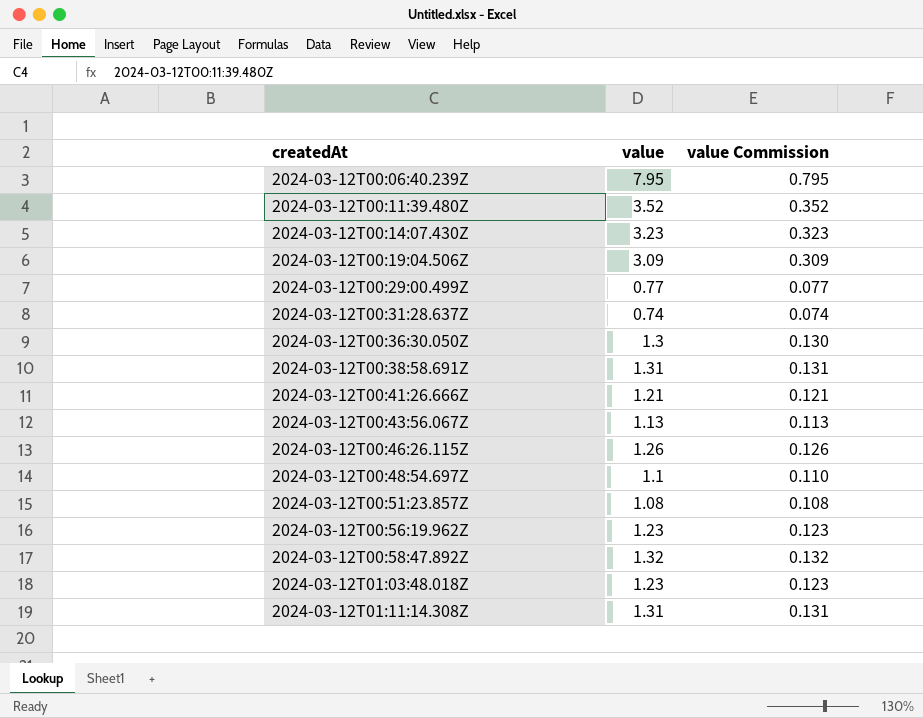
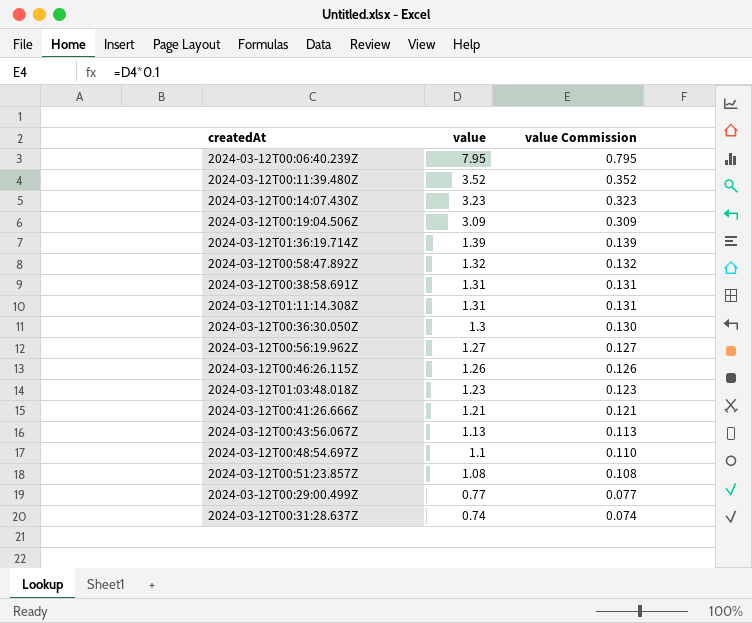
row order: createdAt ascending -> value descending
row 2024-03-12T01:36:19.714Z: none -> 1.39 | 0.139
2024-03-12T00:56:19.962Z | value: 1.23 -> 1.27
2024-03-12T00:56:19.962Z | value Commission: 0.123 -> 0.127

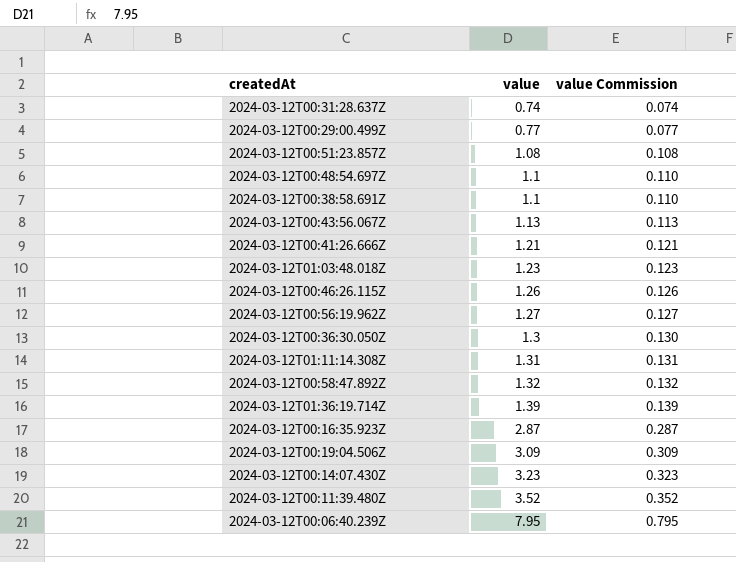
row order: value descending -> value ascending
2024-03-12T00:38:58.691Z | value: 1.31 -> 1.1
2024-03-12T00:38:58.691Z | value Commission: 0.131 -> 0.110
row 2024-03-12T00:16:35.923Z: none -> 2.87 | 0.287

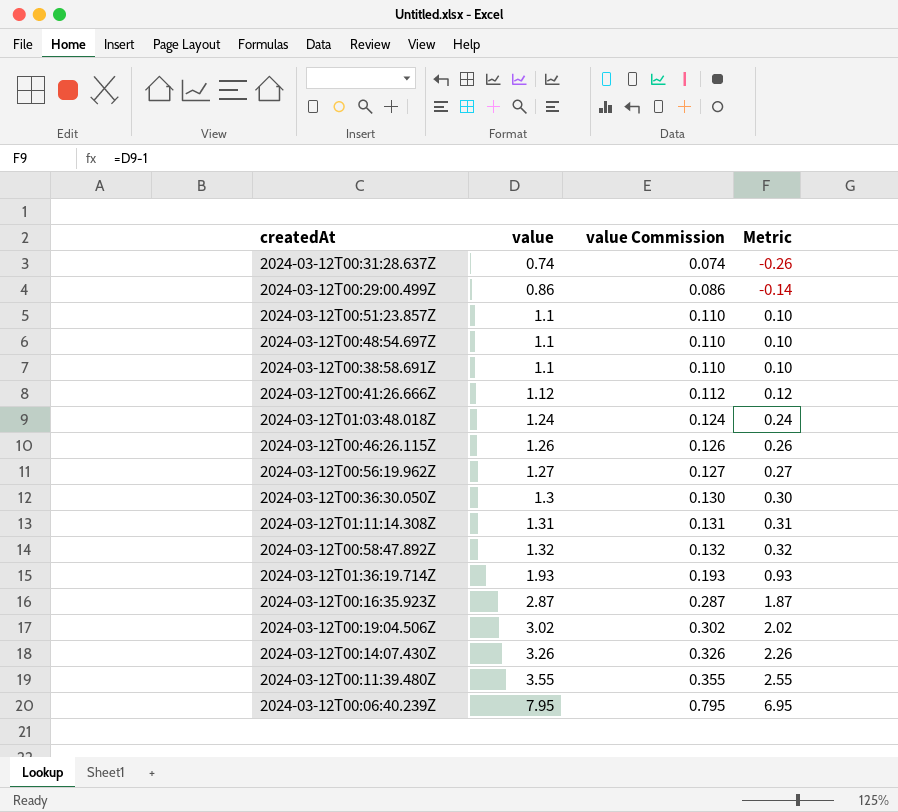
column Metric | formula: none -> [value] - 1
row 2024-03-12T00:43:56.067Z: 1.13 | 0.113 -> none
2024-03-12T00:29:00.499Z | value: 0.77 -> 0.86
2024-03-12T00:29:00.499Z | value Commission: 0.077 -> 0.086
2024-03-12T00:51:23.857Z | value: 1.08 -> 1.1
2024-03-12T00:51:23.857Z | value Commission: 0.108 -> 0.110
2024-03-12T00:41:26.666Z | value: 1.21 -> 1.12
2024-03-12T00:41:26.666Z | value Commission: 0.121 -> 0.112
2024-03-12T01:03:48.018Z | value: 1.23 -> 1.24
2024-03-12T01:03:48.018Z | value Commission: 0.123 -> 0.124
2024-03-12T01:36:19.714Z | value: 1.39 -> 1.93
2024-03-12T01:36:19.714Z | value Commission: 0.139 -> 0.193
2024-03-12T00:19:04.506Z | value: 3.09 -> 3.02
2024-03-12T00:19:04.506Z | value Commission: 0.309 -> 0.302
2024-03-12T00:14:07.430Z | value: 3.23 -> 3.26
2024-03-12T00:14:07.430Z | value Commission: 0.323 -> 0.326
2024-03-12T00:11:39.480Z | value: 3.52 -> 3.55
2024-03-12T00:11:39.480Z | value Commission: 0.352 -> 0.355

